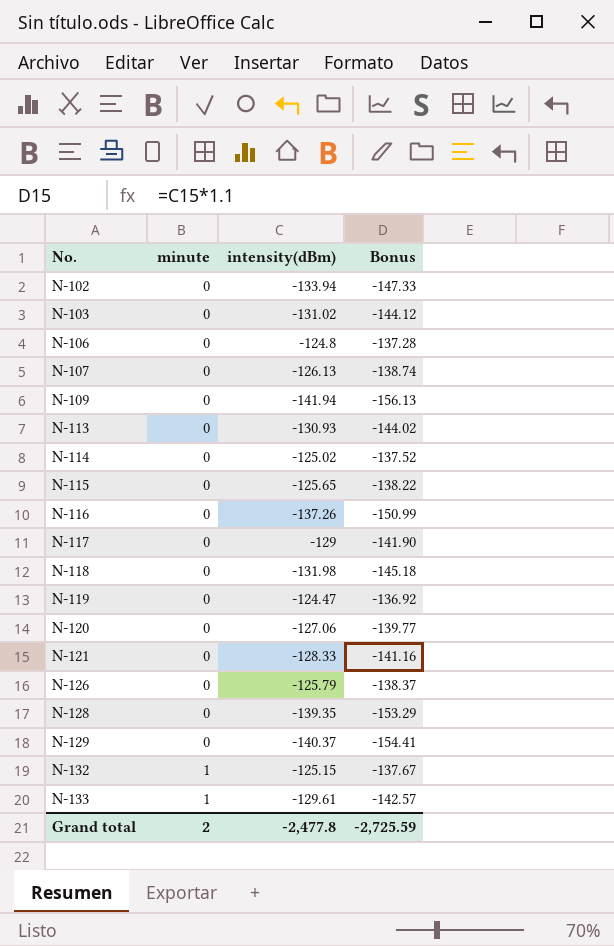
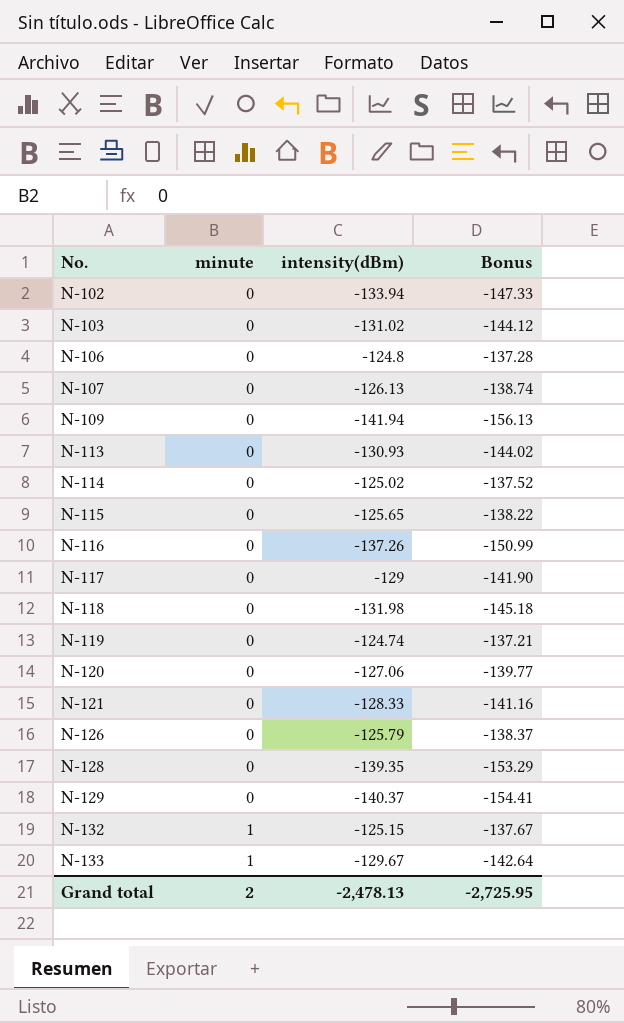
N-119 | intensity(dBm): -124.47 -> -124.74
N-119 | Bonus: -136.92 -> -137.21
N-133 | intensity(dBm): -129.61 -> -129.67
N-133 | Bonus: -142.57 -> -142.64
Grand total | intensity(dBm): -2,477.8 -> -2,478.13
Grand total | Bonus: -2,725.59 -> -2,725.95

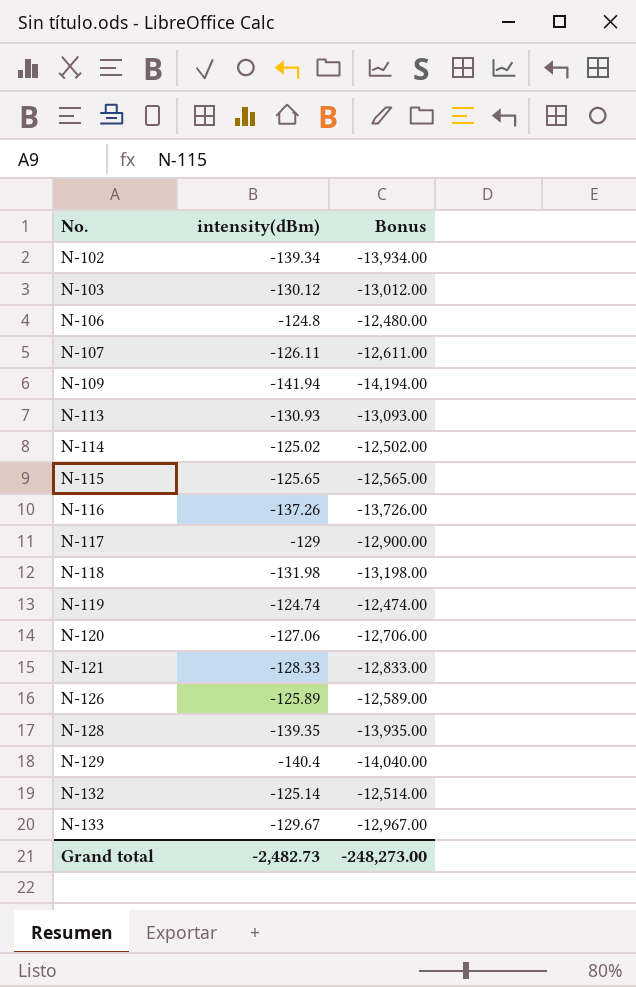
column minute | position: 2 -> none
column Bonus | formula: [intensity(dBm)] * 1.1 -> [intensity(dBm)] * 100
N-102 | intensity(dBm): -133.94 -> -139.34
N-103 | intensity(dBm): -131.02 -> -130.12
N-107 | intensity(dBm): -126.13 -> -126.11
N-126 | intensity(dBm): -125.79 -> -125.89
N-129 | intensity(dBm): -140.37 -> -140.4
N-132 | intensity(dBm): -125.15 -> -125.14
Grand total | intensity(dBm): -2,478.13 -> -2,482.73
Grand total | Bonus: -2,725.95 -> -248,273.00

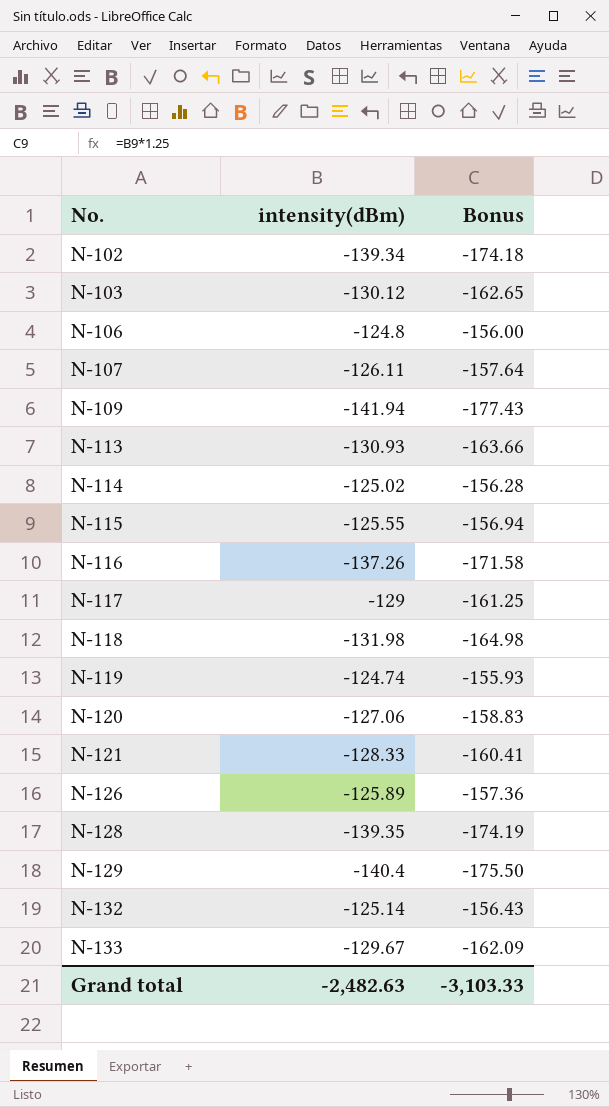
column Bonus | formula: [intensity(dBm)] * 100 -> [intensity(dBm)] * 1.25
N-115 | intensity(dBm): -125.65 -> -125.55
Grand total | intensity(dBm): -2,482.73 -> -2,482.63
Grand total | Bonus: -248,273.00 -> -3,103.33

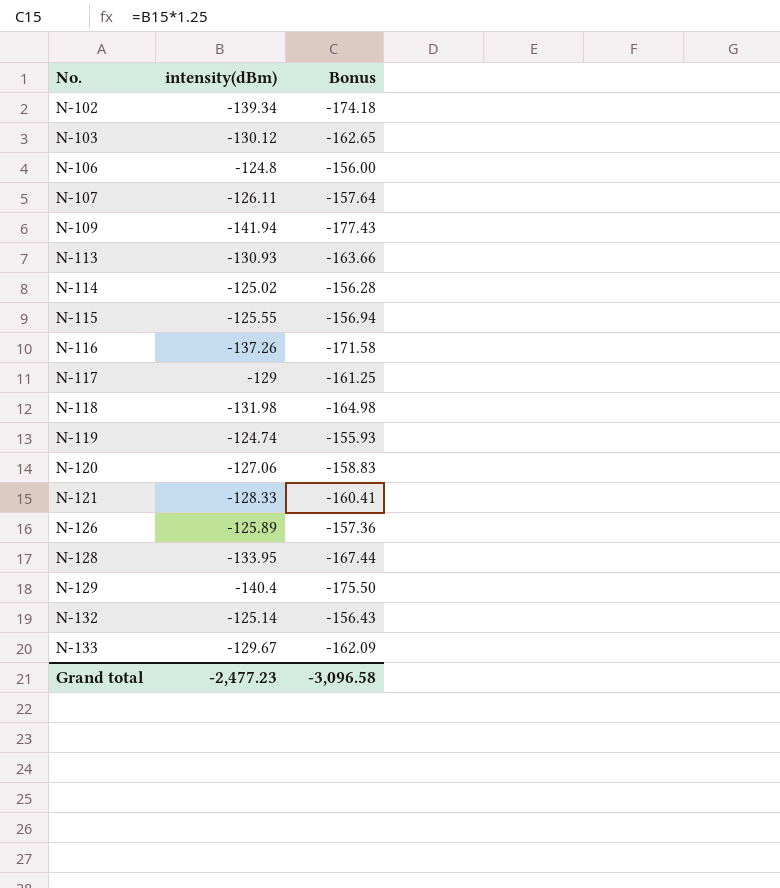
N-128 | intensity(dBm): -139.35 -> -133.95
N-128 | Bonus: -174.19 -> -167.44
Grand total | intensity(dBm): -2,482.63 -> -2,477.23
Grand total | Bonus: -3,103.33 -> -3,096.58

